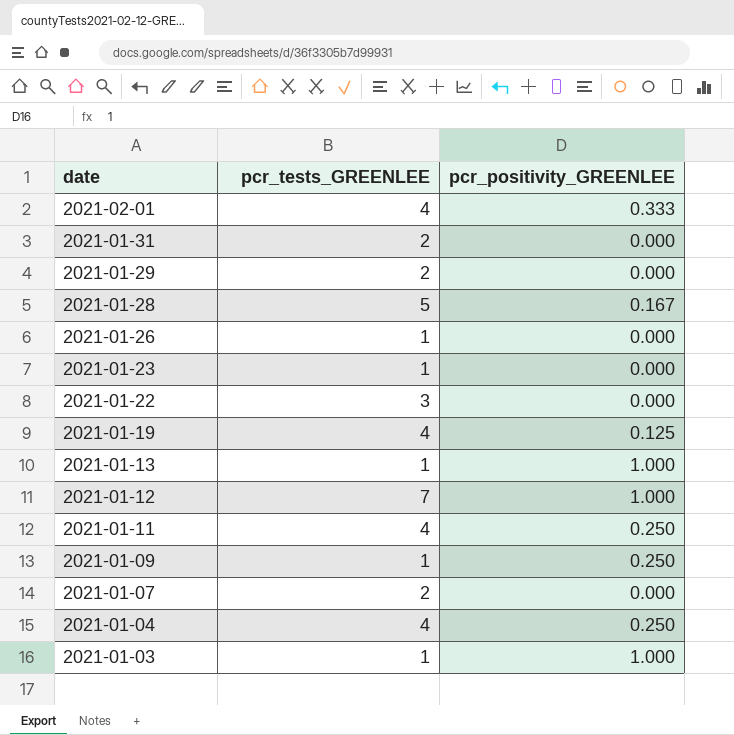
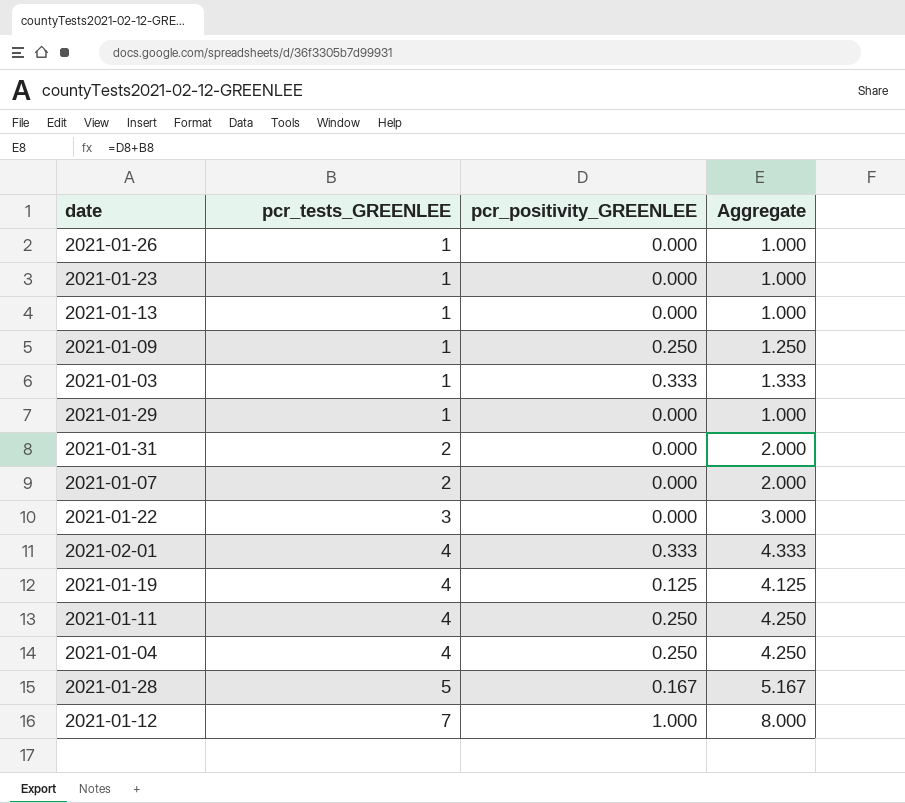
row order: date descending -> pcr_tests_GREENLEE ascending
column Aggregate | formula: none -> [pcr_tests_GREENLEE] + [pcr_positivity_GREENLEE]
2021-01-13 | pcr_positivity_GREENLEE: 1.000 -> 0.000
2021-01-03 | pcr_positivity_GREENLEE: 1.000 -> 0.333
2021-01-29 | pcr_tests_GREENLEE: 2 -> 1

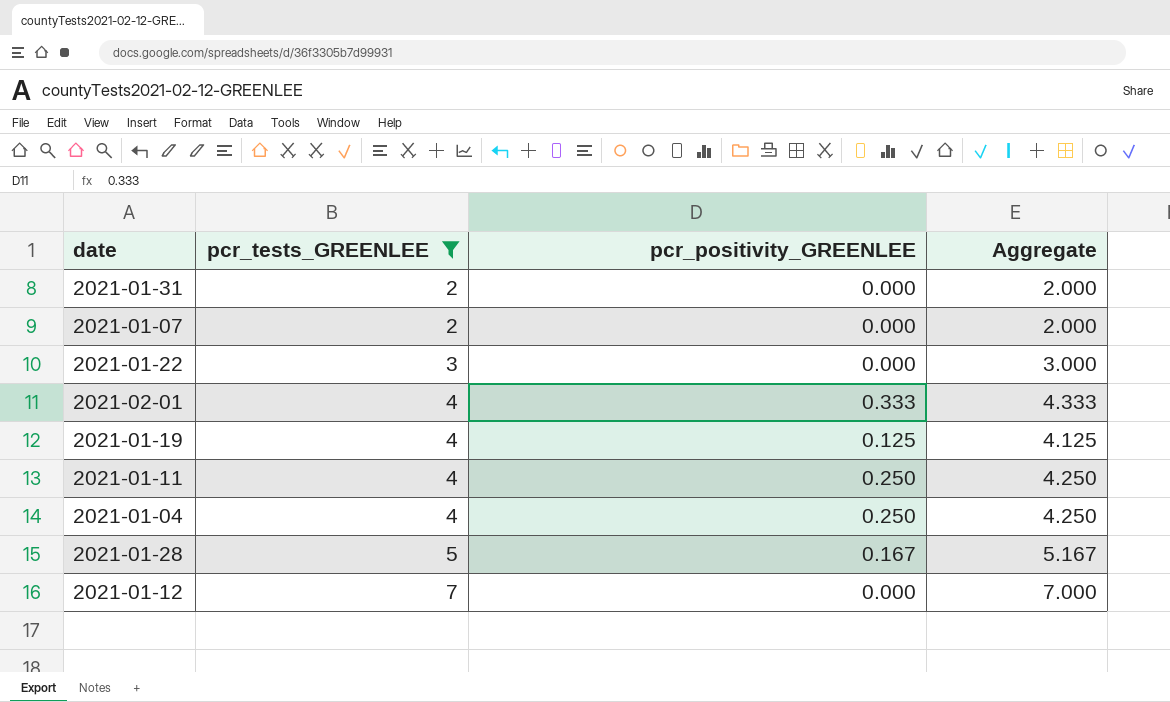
filter: none -> pcr_tests_GREENLEE != 1
2021-01-12 | pcr_positivity_GREENLEE: 1.000 -> 0.000
2021-01-12 | Aggregate: 8.000 -> 7.000

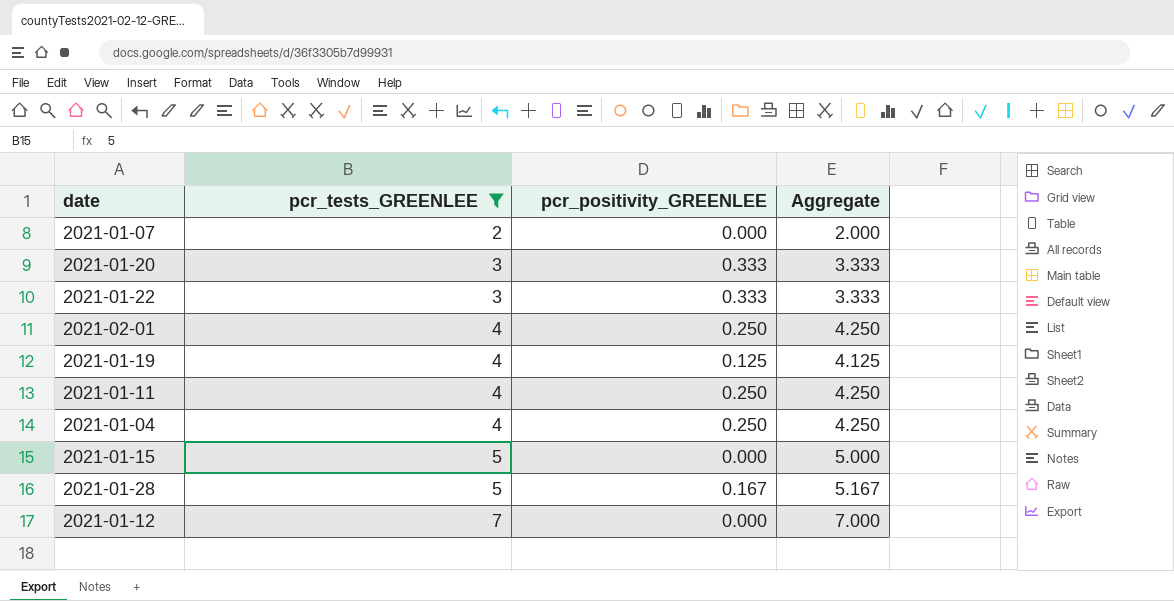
row 2021-01-31: 2 | 0.000 | 2.000 -> none
row 2021-01-20: none -> 3 | 0.333 | 3.333
2021-01-22 | pcr_positivity_GREENLEE: 0.000 -> 0.333
2021-01-22 | Aggregate: 3.000 -> 3.333
2021-02-01 | pcr_positivity_GREENLEE: 0.333 -> 0.250
2021-02-01 | Aggregate: 4.333 -> 4.250
row 2021-01-15: none -> 5 | 0.000 | 5.000

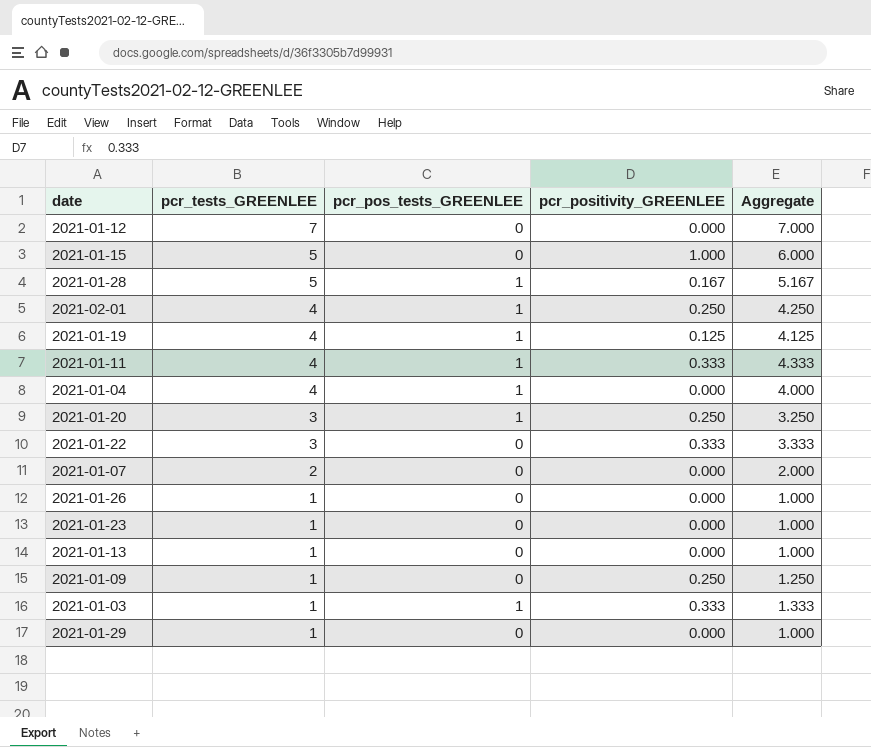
filter: pcr_tests_GREENLEE != 1 -> none
row order: pcr_tests_GREENLEE ascending -> pcr_tests_GREENLEE descending
column pcr_pos_tests_GREENLEE | position: none -> 3
2021-01-15 | pcr_positivity_GREENLEE: 0.000 -> 1.000
2021-01-15 | Aggregate: 5.000 -> 6.000
2021-01-11 | pcr_positivity_GREENLEE: 0.250 -> 0.333
2021-01-11 | Aggregate: 4.250 -> 4.333
2021-01-04 | pcr_positivity_GREENLEE: 0.250 -> 0.000
2021-01-04 | Aggregate: 4.250 -> 4.000
2021-01-20 | pcr_positivity_GREENLEE: 0.333 -> 0.250
2021-01-20 | Aggregate: 3.333 -> 3.250

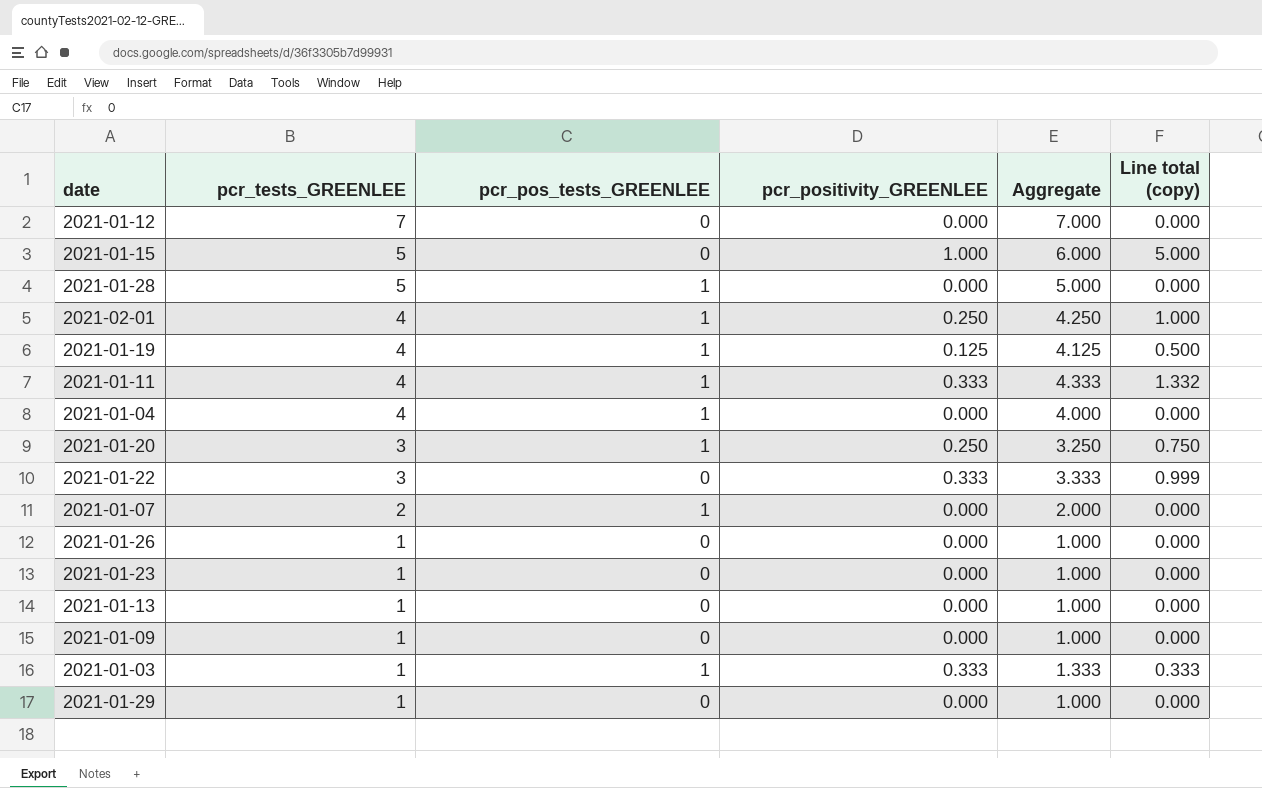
column Line total (copy) | formula: none -> [pcr_tests_GREENLEE] * [pcr_positivity_GREENLEE]
2021-01-28 | pcr_positivity_GREENLEE: 0.167 -> 0.000
2021-01-28 | Aggregate: 5.167 -> 5.000
2021-01-07 | pcr_pos_tests_GREENLEE: 0 -> 1
2021-01-09 | pcr_positivity_GREENLEE: 0.250 -> 0.000
2021-01-09 | Aggregate: 1.250 -> 1.000

